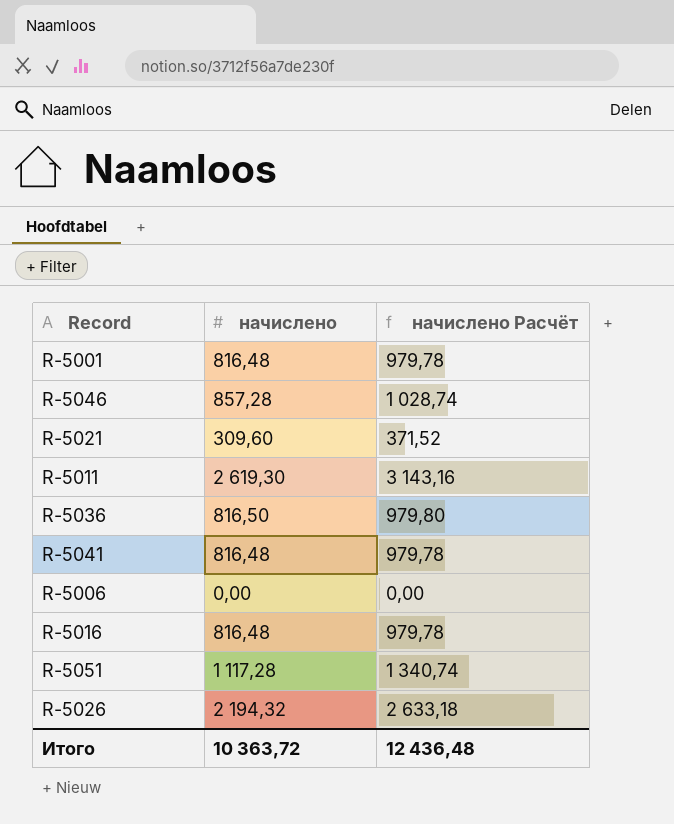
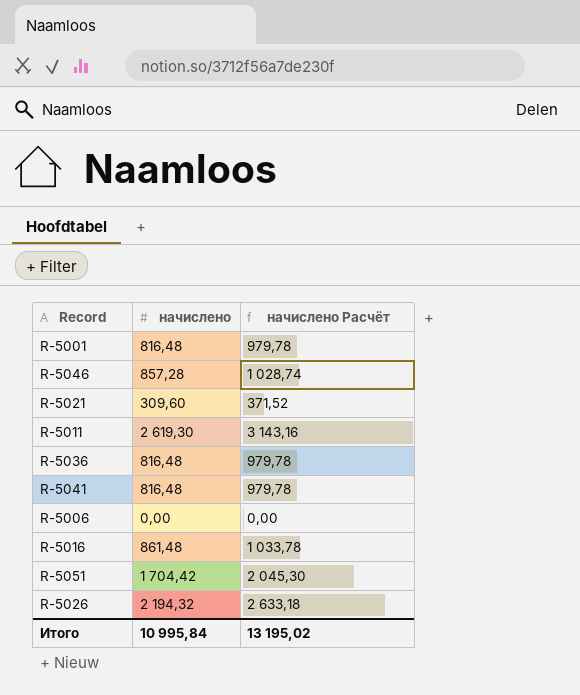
R-5036 | начислено: 816,50 -> 816,48
R-5036 | начислено Расчёт: 979,80 -> 979,78
R-5016 | начислено: 816,48 -> 861,48
R-5016 | начислено Расчёт: 979,78 -> 1 033,78
R-5051 | начислено: 1 117,28 -> 1 704,42
R-5051 | начислено Расчёт: 1 340,74 -> 2 045,30
Итого | начислено: 10 363,72 -> 10 995,84
Итого | начислено Расчёт: 12 436,48 -> 13 195,02

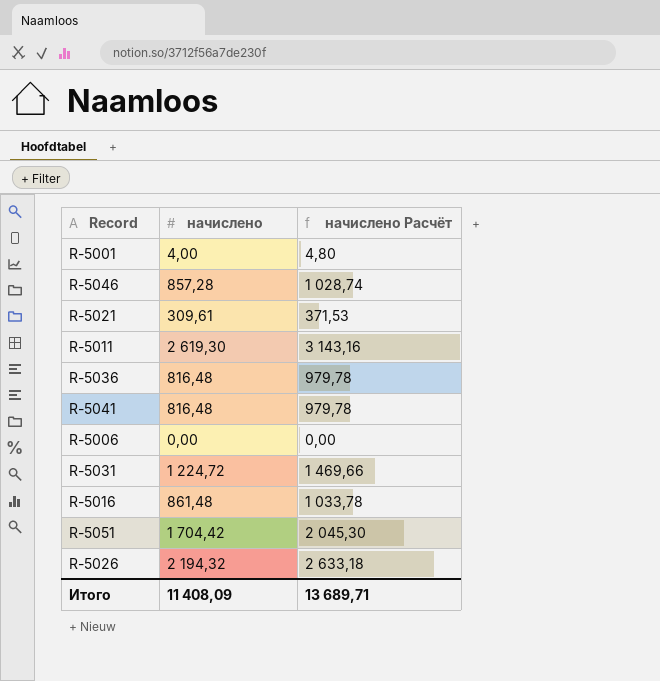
R-5001 | начислено: 816,48 -> 4,00
R-5001 | начислено Расчёт: 979,78 -> 4,80
R-5021 | начислено: 309,60 -> 309,61
R-5021 | начислено Расчёт: 371,52 -> 371,53
row R-5031: none -> 1 224,72 | 1 469,66
Итого | начислено: 10 995,84 -> 11 408,09
Итого | начислено Расчёт: 13 195,02 -> 13 689,71

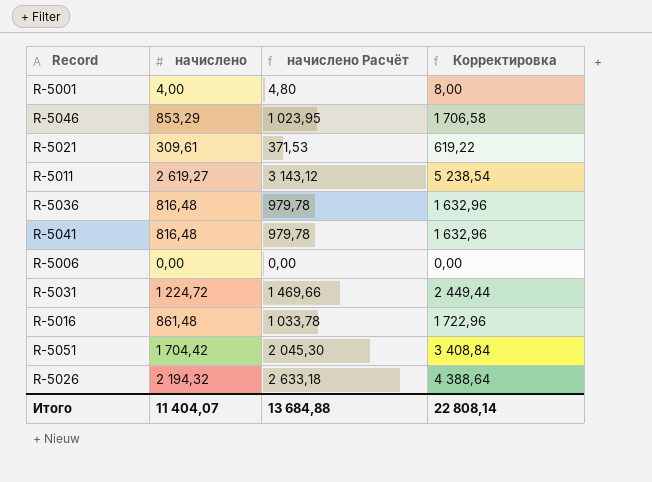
column Корректировка | formula: none -> [начислено] * 2
R-5046 | начислено: 857,28 -> 853,29
R-5046 | начислено Расчёт: 1 028,74 -> 1 023,95
R-5011 | начислено: 2 619,30 -> 2 619,27
R-5011 | начислено Расчёт: 3 143,16 -> 3 143,12
Итого | начислено: 11 408,09 -> 11 404,07
Итого | начислено Расчёт: 13 689,71 -> 13 684,88

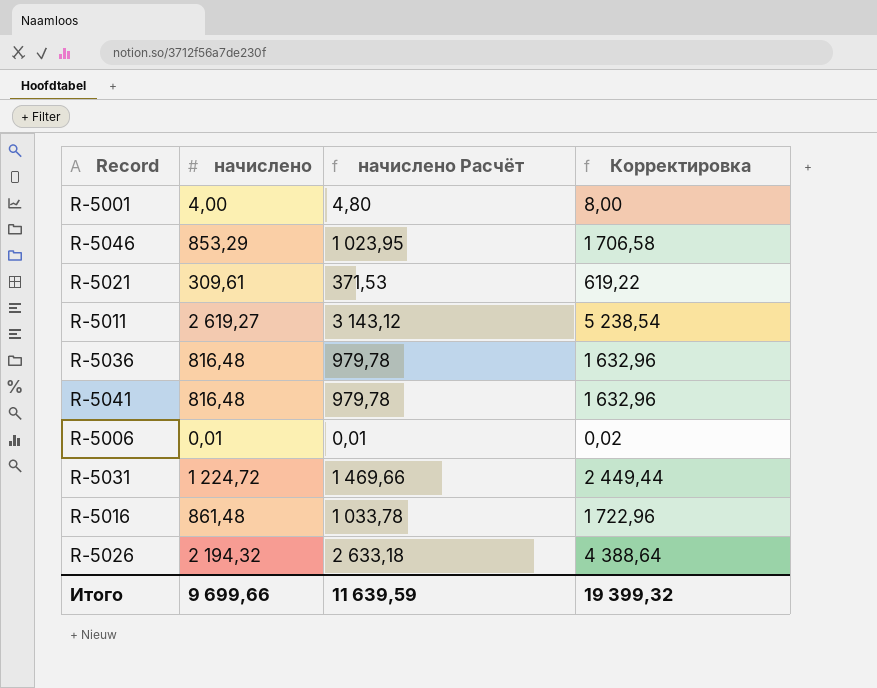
row R-5051: 1 704,42 | 2 045,30 | 3 408,84 -> none
R-5006 | начислено: 0,00 -> 0,01
R-5006 | начислено Расчёт: 0,00 -> 0,01
R-5006 | Корректировка: 0,00 -> 0,02
Итого | начислено: 11 404,07 -> 9 699,66
Итого | начислено Расчёт: 13 684,88 -> 11 639,59
Итого | Корректировка: 22 808,14 -> 19 399,32

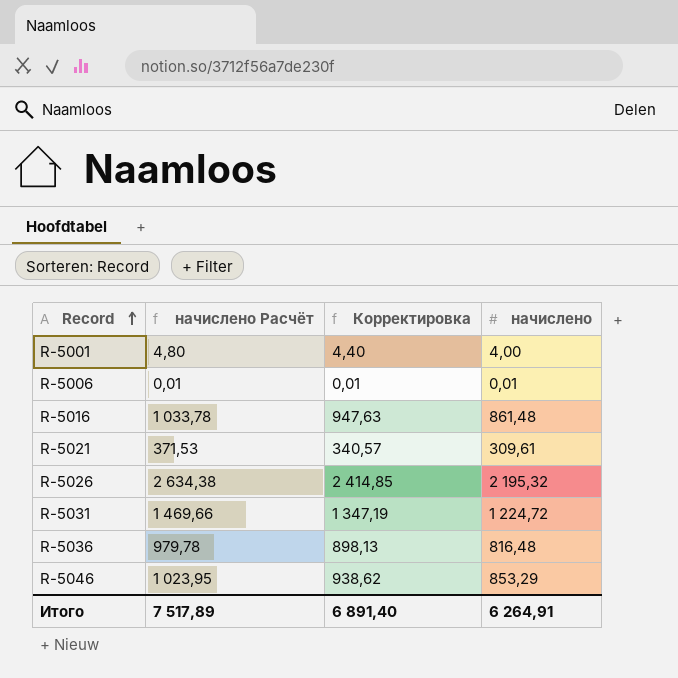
row order: none -> Record ascending
column Корректировка | formula: [начислено] * 2 -> [начислено] * 1,1
column начислено | position: 2 -> 4
row R-5011: 2 619,27 | 3 143,12 | 5 238,54 -> none
row R-5041: 816,48 | 979,78 | 1 632,96 -> none
R-5026 | начислено Расчёт: 2 633,18 -> 2 634,38
R-5026 | начислено: 2 194,32 -> 2 195,32
Итого | начислено Расчёт: 11 639,59 -> 7 517,89
Итого | Корректировка: 19 399,32 -> 6 891,40
Итого | начислено: 9 699,66 -> 6 264,91

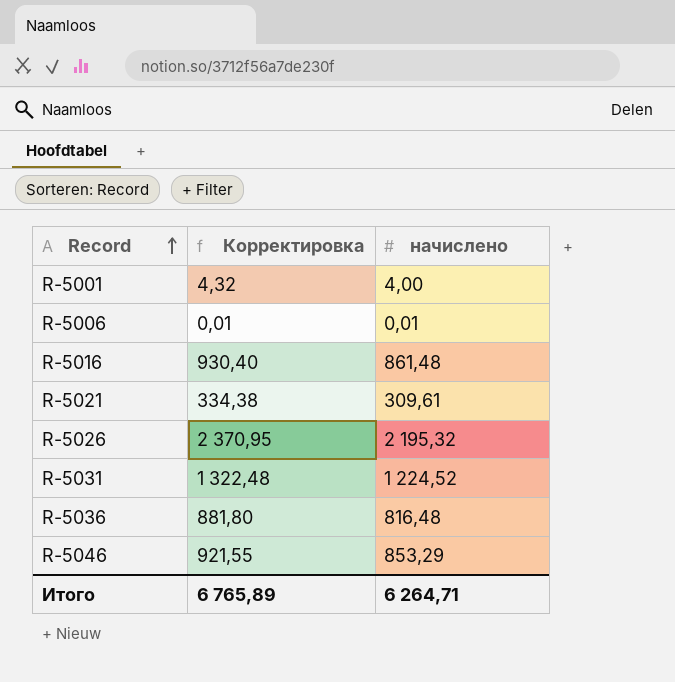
column начислено Расчёт | formula: [начислено] * 1,2 -> none
column Корректировка | formula: [начислено] * 1,1 -> [начислено] * 1,08
R-5031 | начислено: 1 224,72 -> 1 224,52
Итого | Корректировка: 6 891,40 -> 6 765,89
Итого | начислено: 6 264,91 -> 6 264,71

